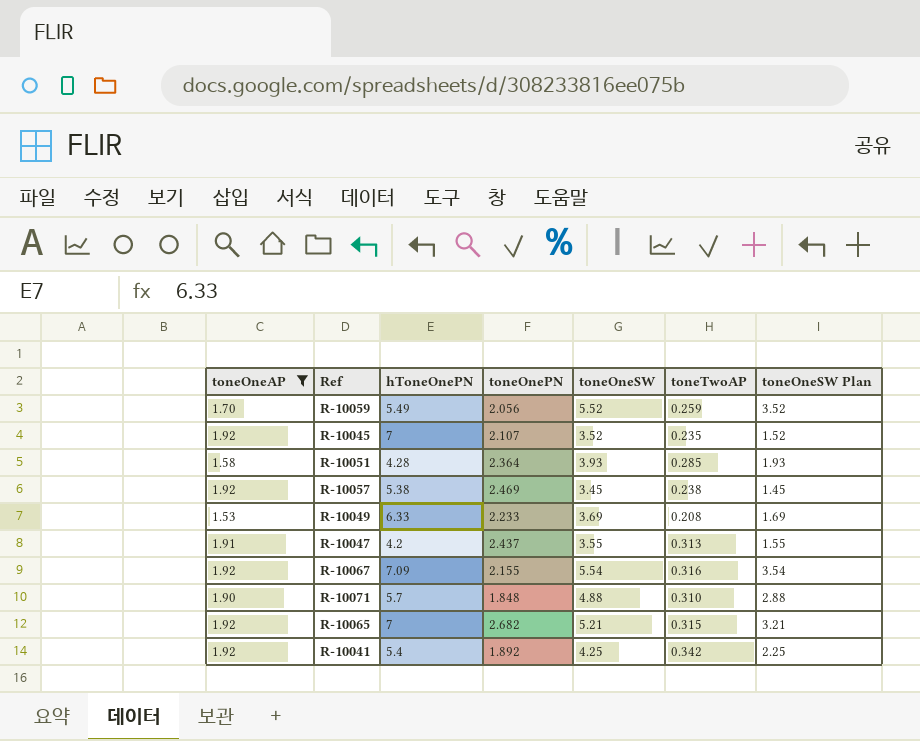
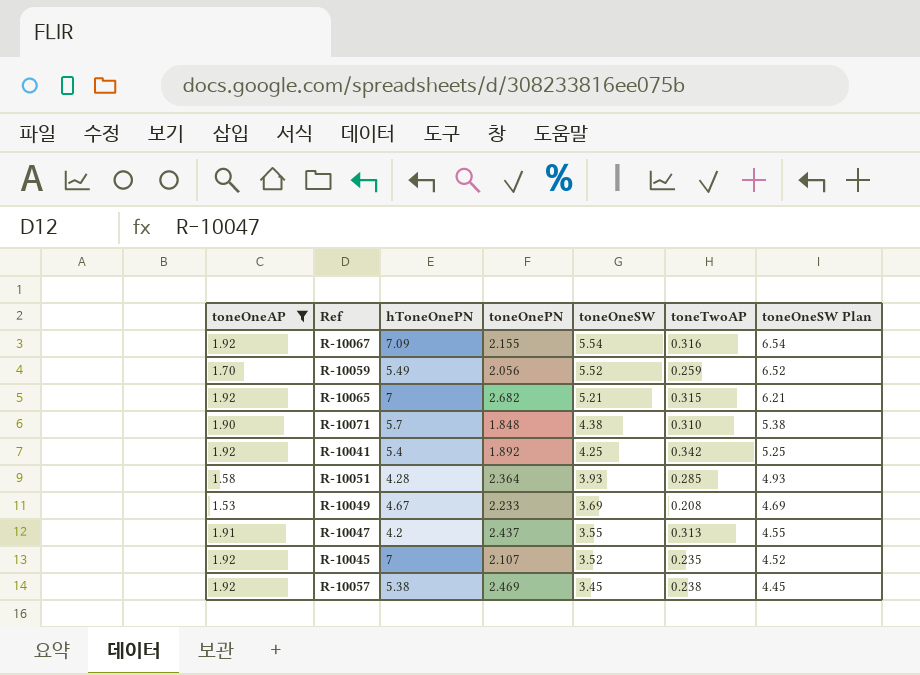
row order: none -> toneOneSW descending
column toneOneSW Plan | formula: [toneOneSW] - 2 -> [toneOneSW] + 1
R-10071 | toneOneSW: 4.88 -> 4.38
R-10049 | hToneOnePN: 6.33 -> 4.67

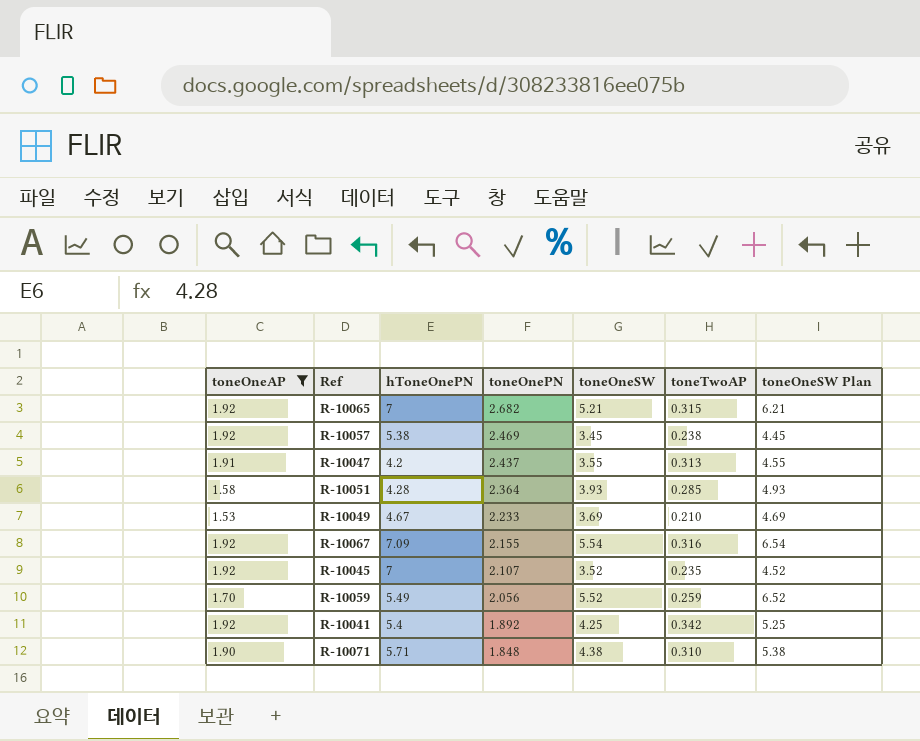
row order: toneOneSW descending -> toneOnePN descending
R-10049 | toneTwoAP: 0.208 -> 0.210
R-10071 | hToneOnePN: 5.7 -> 5.71

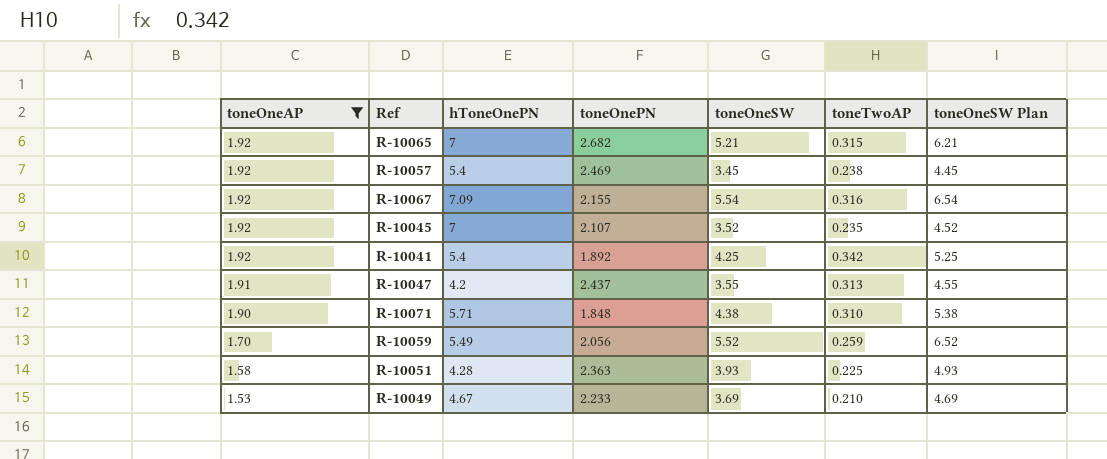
row order: toneOnePN descending -> toneOneAP descending
R-10057 | hToneOnePN: 5.38 -> 5.4
R-10051 | toneOnePN: 2.364 -> 2.363
R-10051 | toneTwoAP: 0.285 -> 0.225

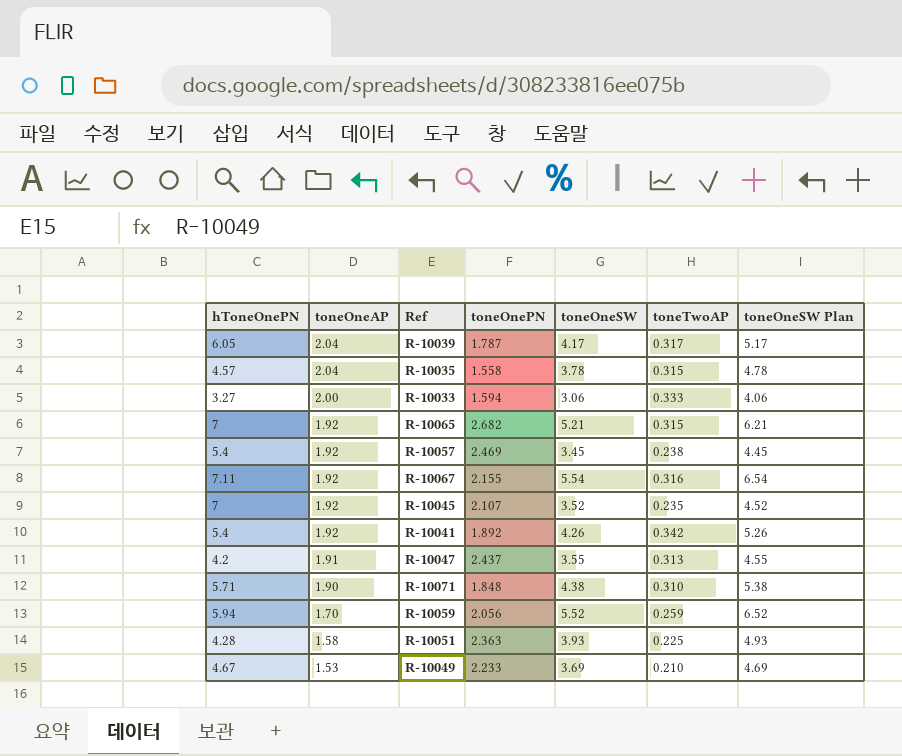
filter: toneOneAP <= 1.92 -> none
column hToneOnePN | position: 3 -> 1
R-10067 | hToneOnePN: 7.09 -> 7.11
R-10041 | toneOneSW: 4.25 -> 4.26
R-10041 | toneOneSW Plan: 5.25 -> 5.26
R-10059 | hToneOnePN: 5.49 -> 5.94

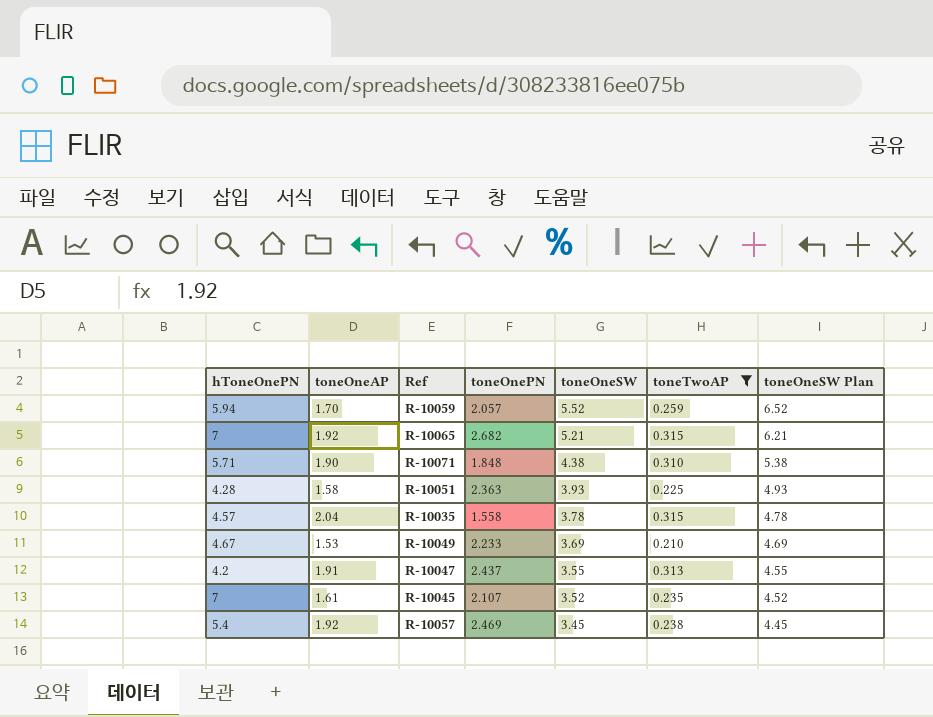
filter: none -> toneTwoAP <= 0.315
row order: toneOneAP descending -> toneOneSW descending
R-10059 | toneOnePN: 2.056 -> 2.057
R-10045 | toneOneAP: 1.92 -> 1.61

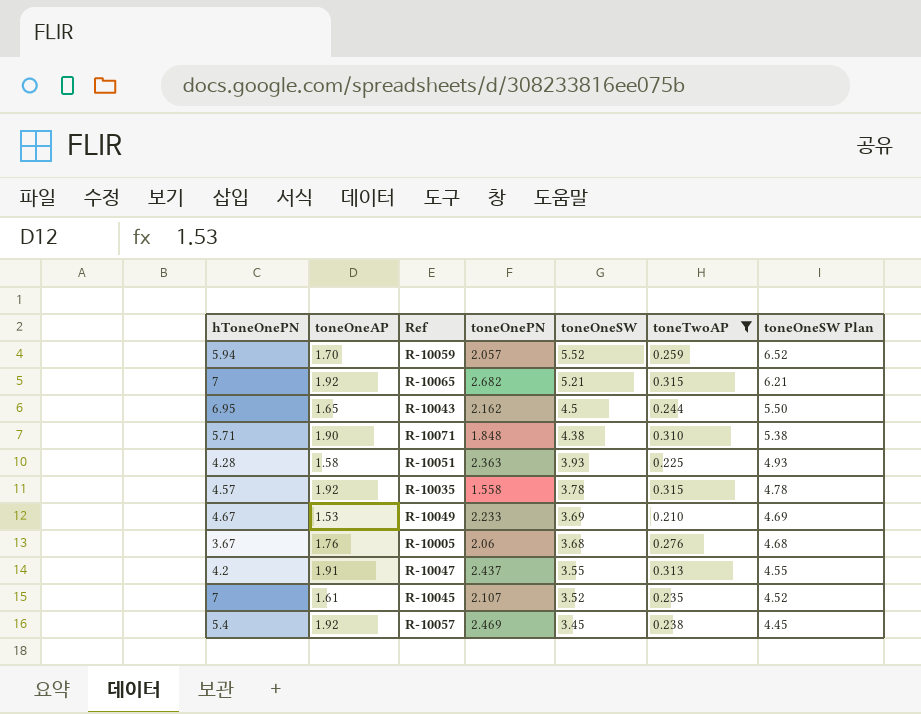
row R-10043: none -> 6.95 | 1.65 | 2.162 | 4.5 | 0.244 | 5.50
R-10035 | toneOneAP: 2.04 -> 1.92
row R-10005: none -> 3.67 | 1.76 | 2.06 | 3.68 | 0.276 | 4.68

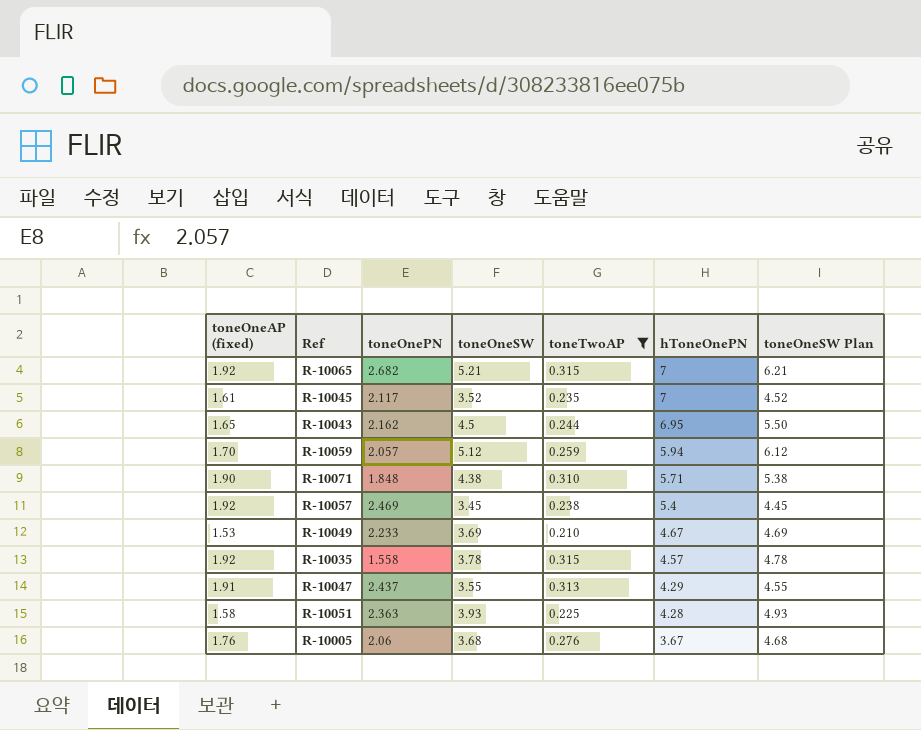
row order: toneOneSW descending -> hToneOnePN descending
column name: toneOneAP -> toneOneAP (fixed)
column hToneOnePN | position: 1 -> 6
R-10045 | toneOnePN: 2.107 -> 2.117
R-10059 | toneOneSW: 5.52 -> 5.12
R-10059 | toneOneSW Plan: 6.52 -> 6.12
R-10047 | hToneOnePN: 4.2 -> 4.29

